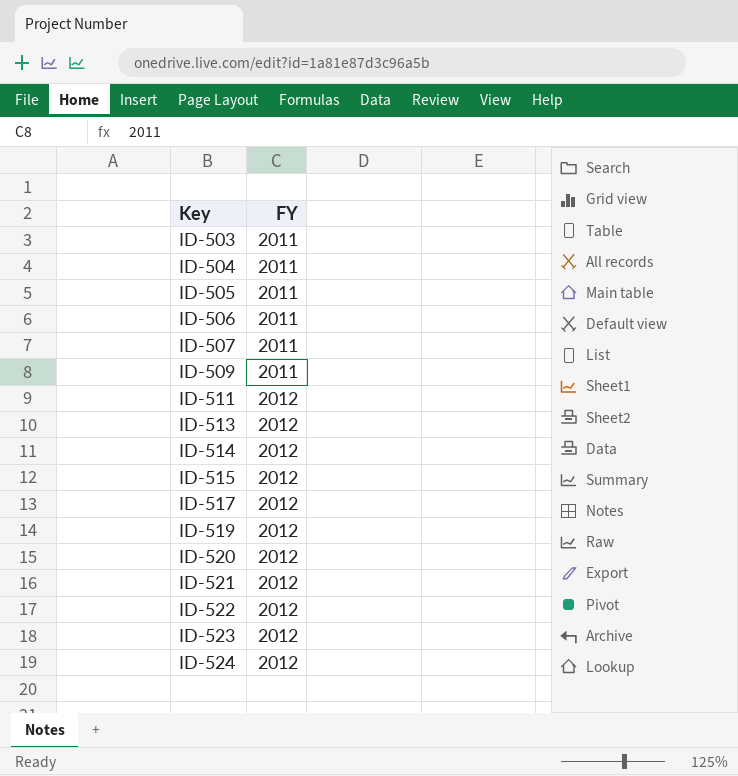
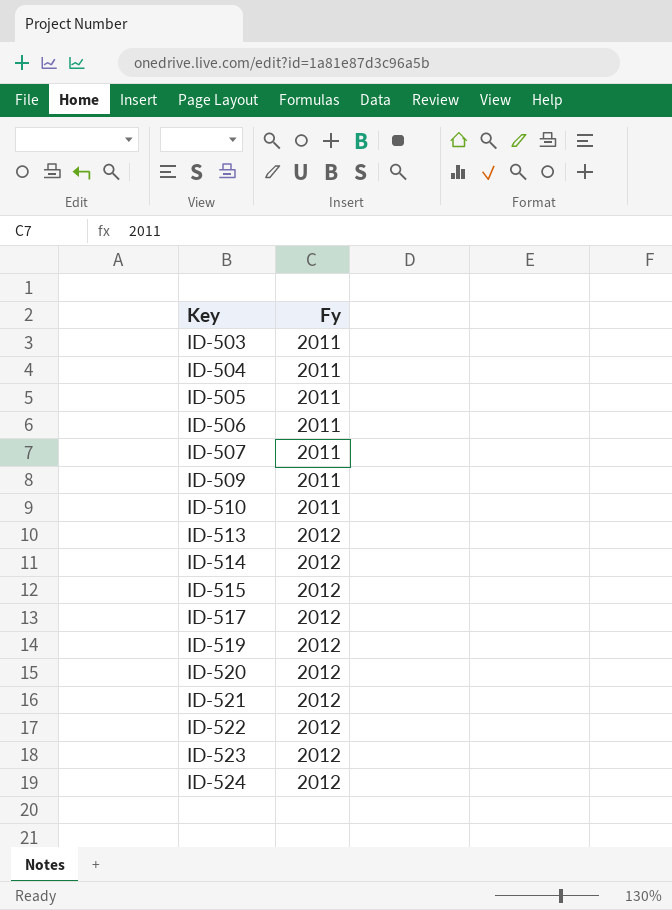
column name: FY -> Fy
row ID-511: 2012 -> none
row ID-510: none -> 2011

